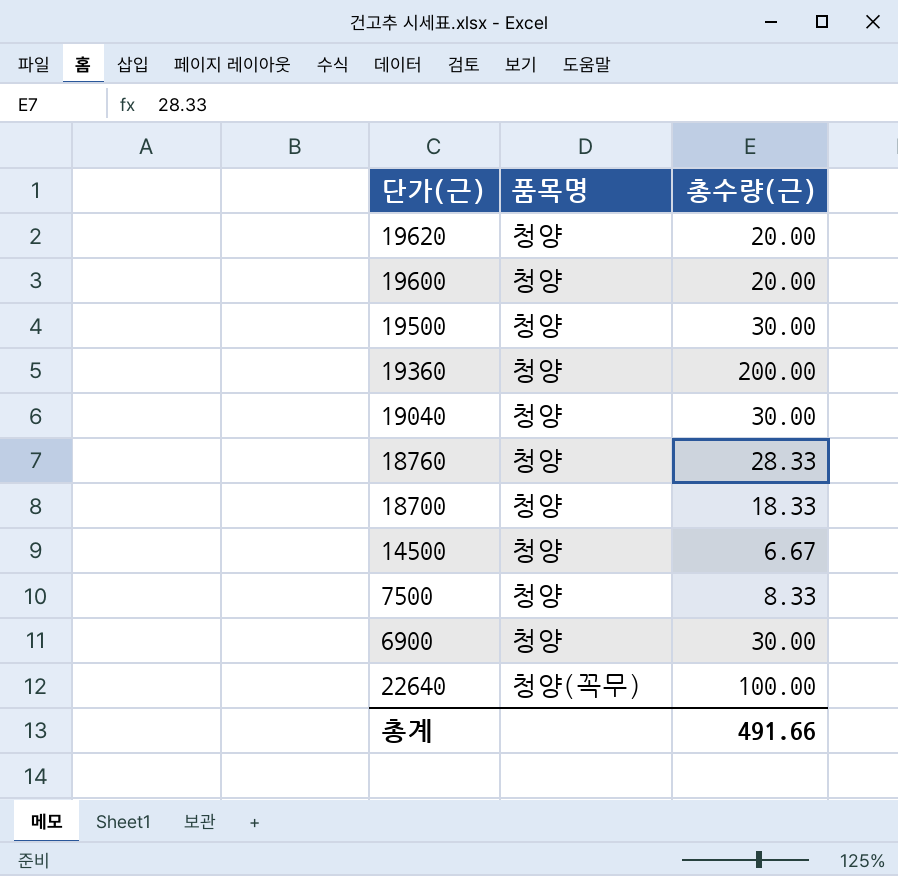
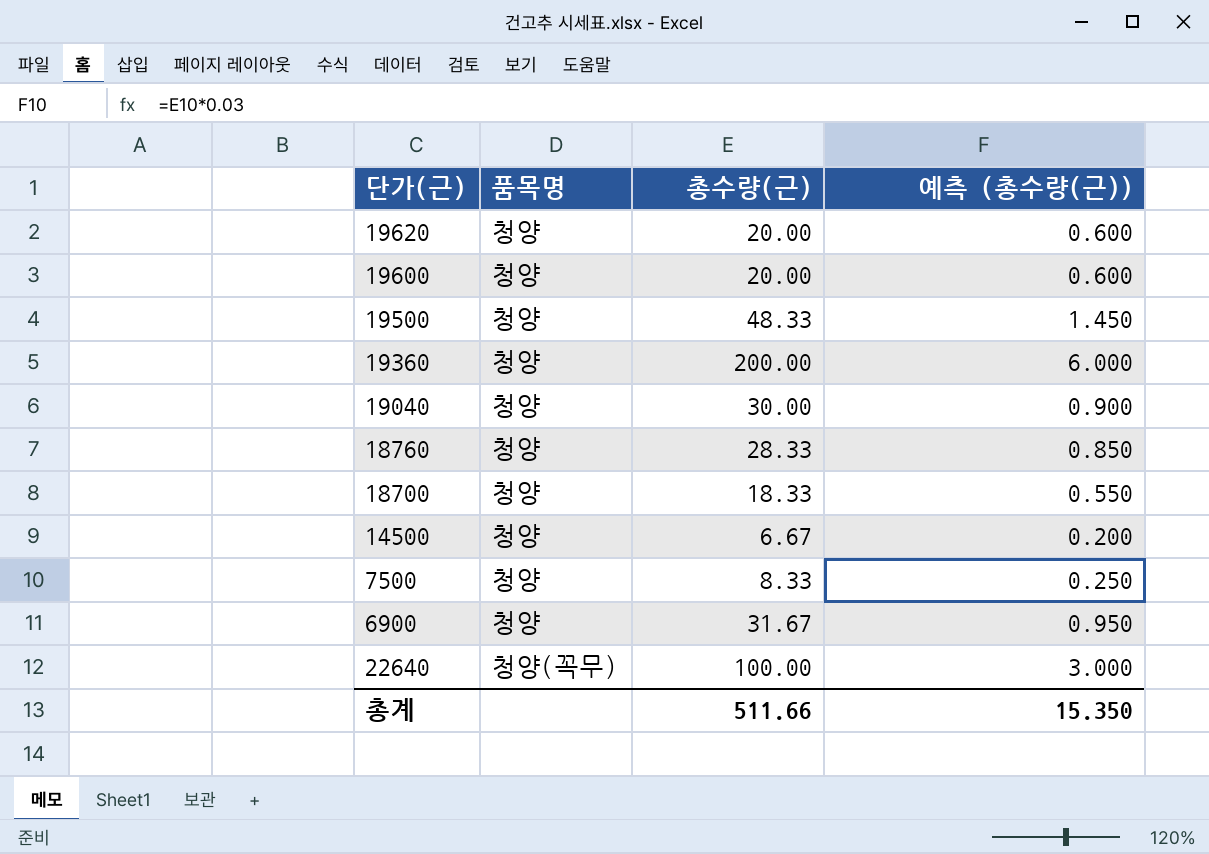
column 예측 (총수량(근)) | formula: none -> [총수량(근)] * 0.03
19500 | 총수량(근): 30.00 -> 48.33
6900 | 총수량(근): 30.00 -> 31.67
총계 | 총수량(근): 491.66 -> 511.66

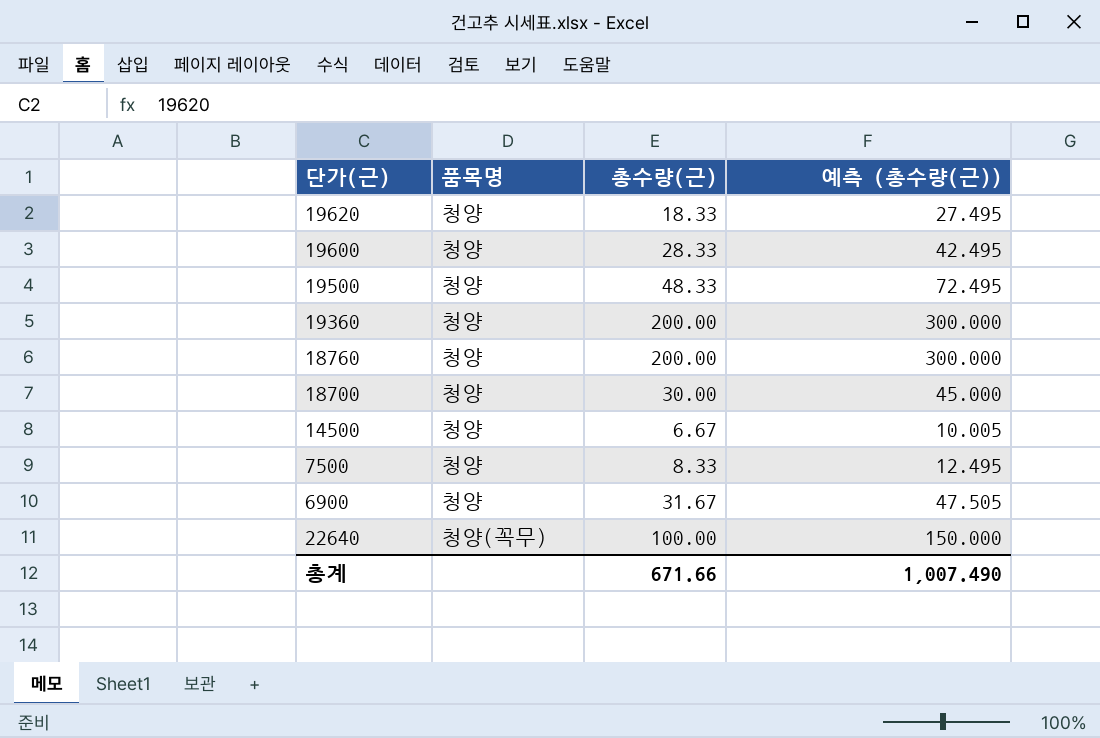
column 예측 (총수량(근)) | formula: [총수량(근)] * 0.03 -> [총수량(근)] * 1.5
row 19040: 청양 | 30.00 | 0.900 -> none
19620 | 총수량(근): 20.00 -> 18.33
19600 | 총수량(근): 20.00 -> 28.33
18760 | 총수량(근): 28.33 -> 200.00
18700 | 총수량(근): 18.33 -> 30.00
총계 | 총수량(근): 511.66 -> 671.66
총계 | 예측 (총수량(근)): 15.350 -> 1,007.490

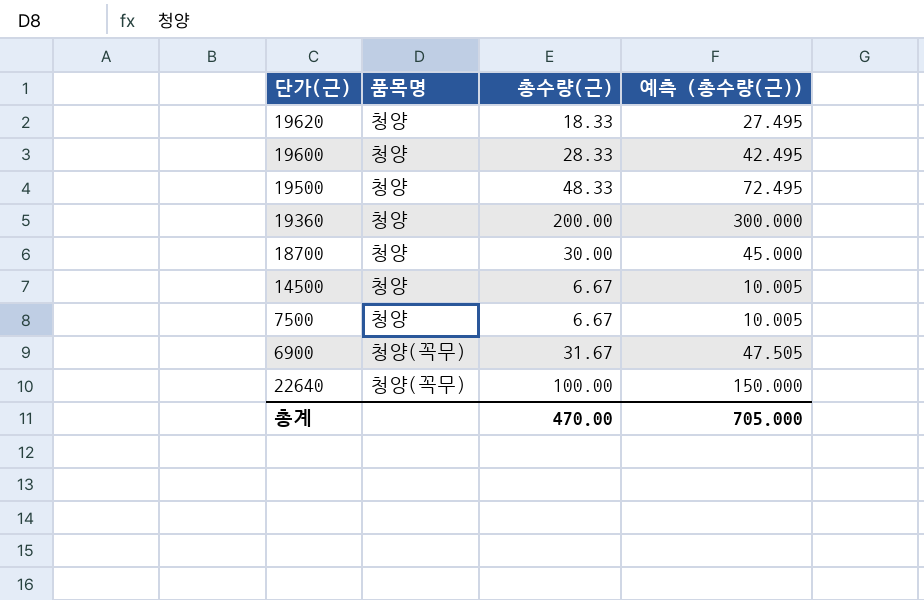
row 18760: 청양 | 200.00 | 300.000 -> none
7500 | 총수량(근): 8.33 -> 6.67
7500 | 예측 (총수량(근)): 12.495 -> 10.005
6900 | 품목명: 청양 -> 청양(꼭무)
총계 | 총수량(근): 671.66 -> 470.00
총계 | 예측 (총수량(근)): 1,007.490 -> 705.000

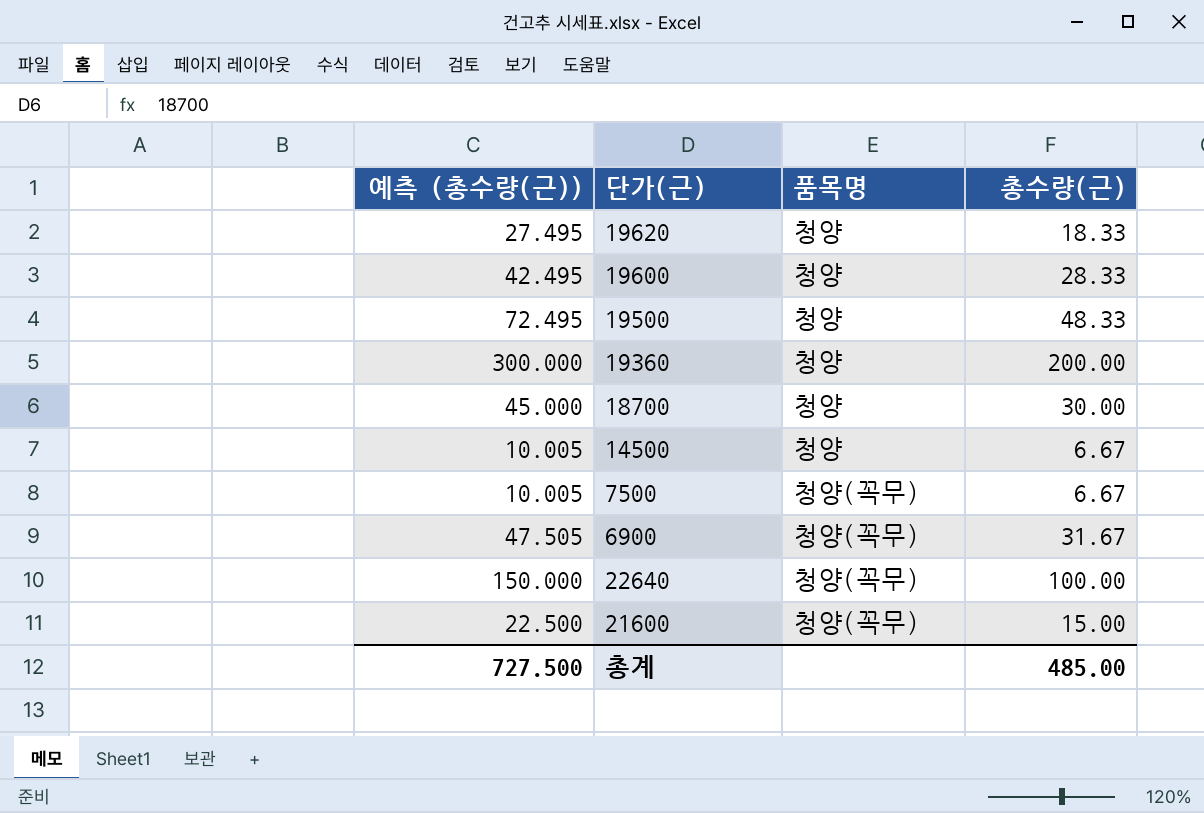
column 예측 (총수량(근)) | position: 4 -> 1
7500 | 품목명: 청양 -> 청양(꼭무)
row 21600: none -> 22.500 | 청양(꼭무) | 15.00
총계 | 예측 (총수량(근)): 705.000 -> 727.500
총계 | 총수량(근): 470.00 -> 485.00

